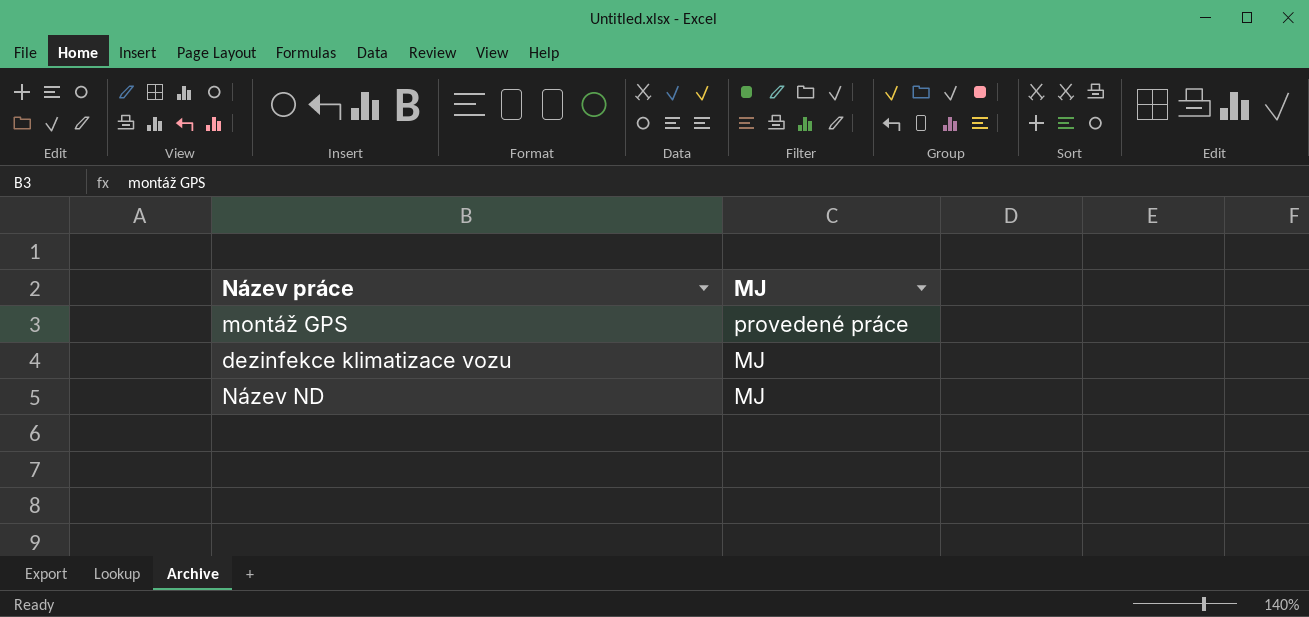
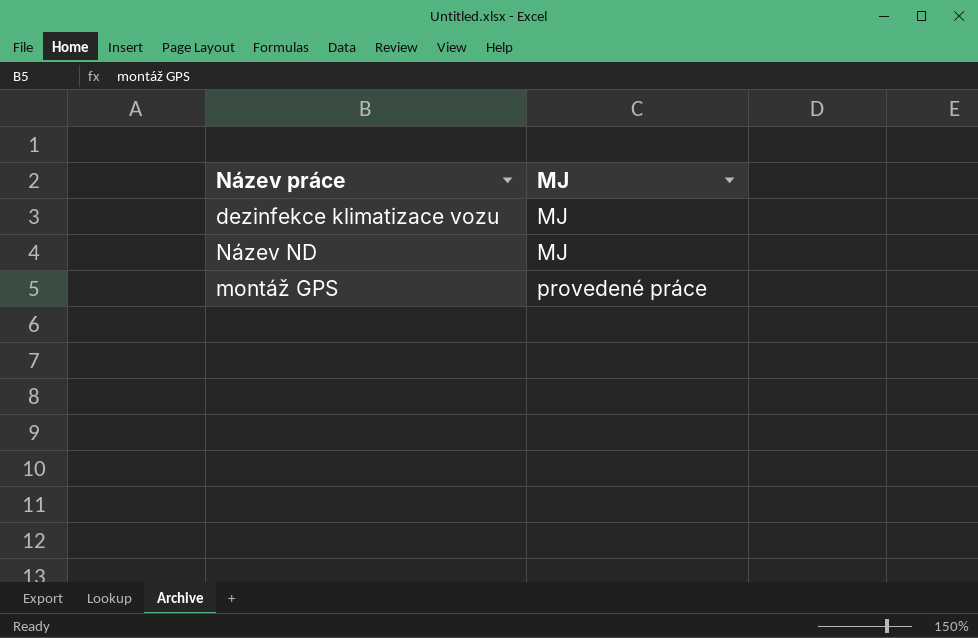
row order: MJ descending -> MJ ascending

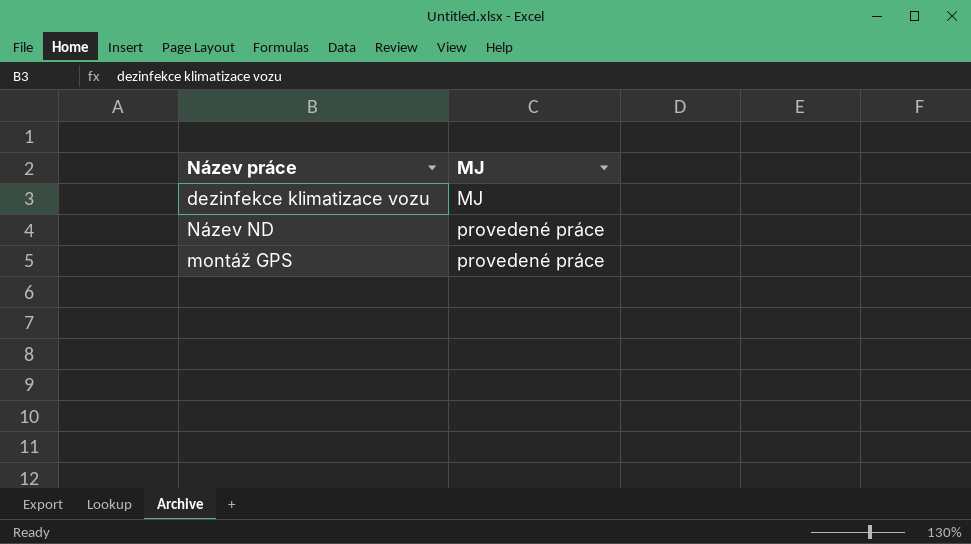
Název ND | MJ: MJ -> provedené práce

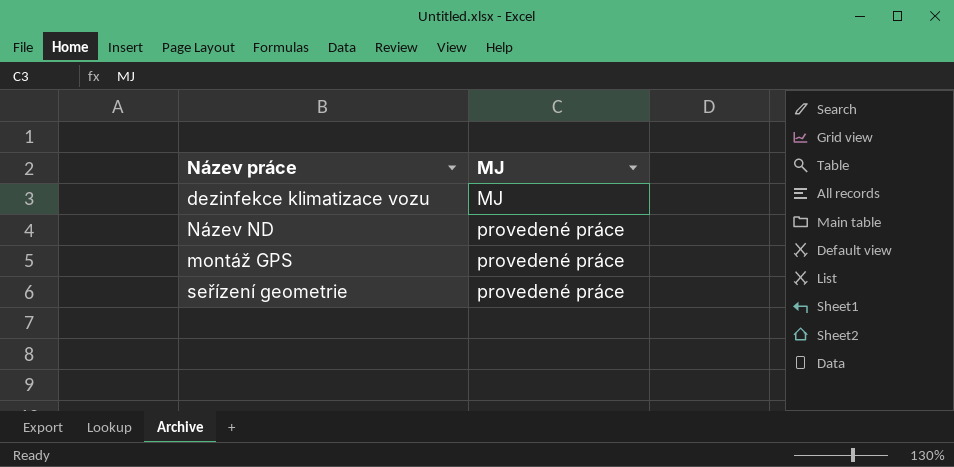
row seřízení geometrie: none -> provedené práce

